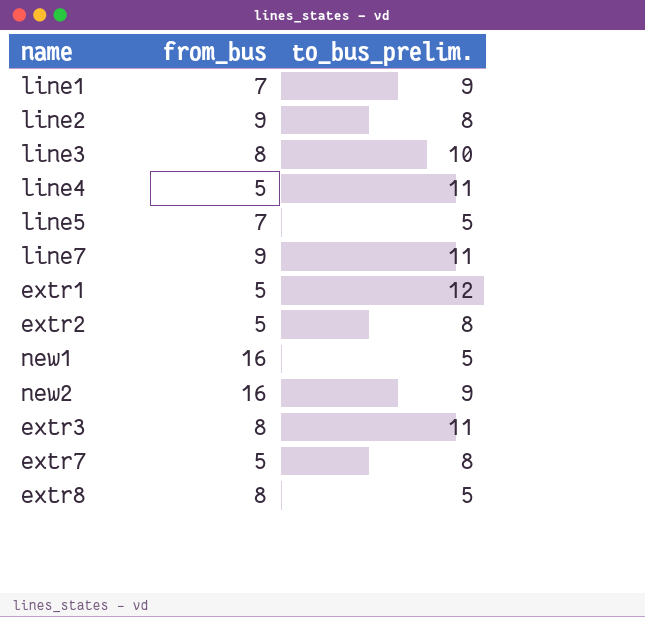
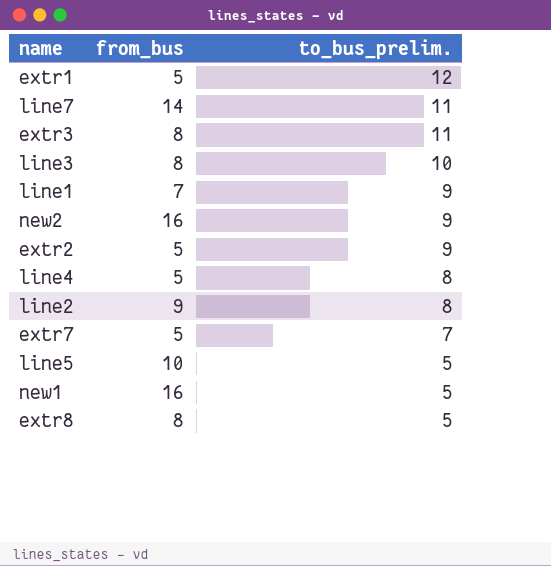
row order: none -> to_bus_prelim. descending
line7 | from_bus: 9 -> 14
extr2 | to_bus_prelim.: 8 -> 9
line4 | to_bus_prelim.: 11 -> 8
extr7 | to_bus_prelim.: 8 -> 7
line5 | from_bus: 7 -> 10

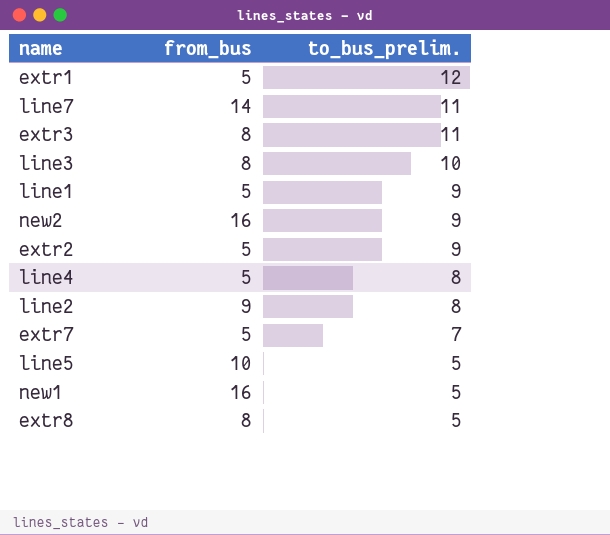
line1 | from_bus: 7 -> 5

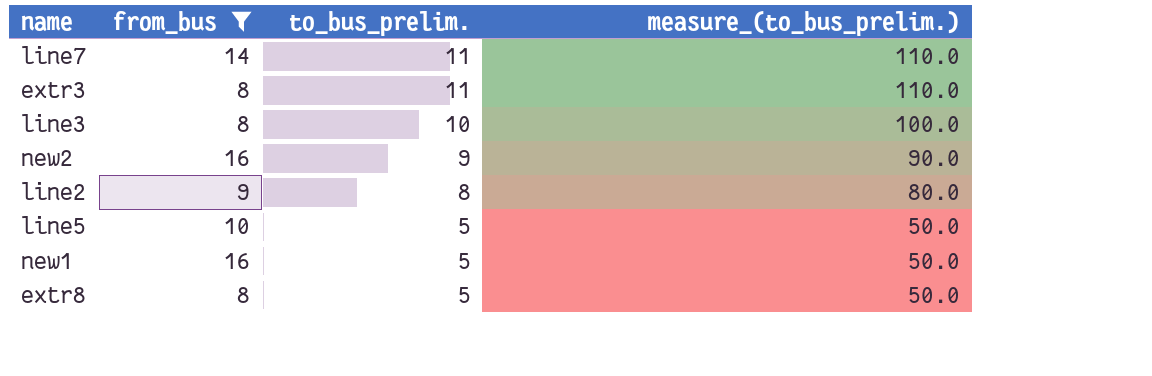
filter: none -> from_bus != 5
column measure_(to_bus_prelim.) | formula: none -> [to_bus_prelim.] * 10

